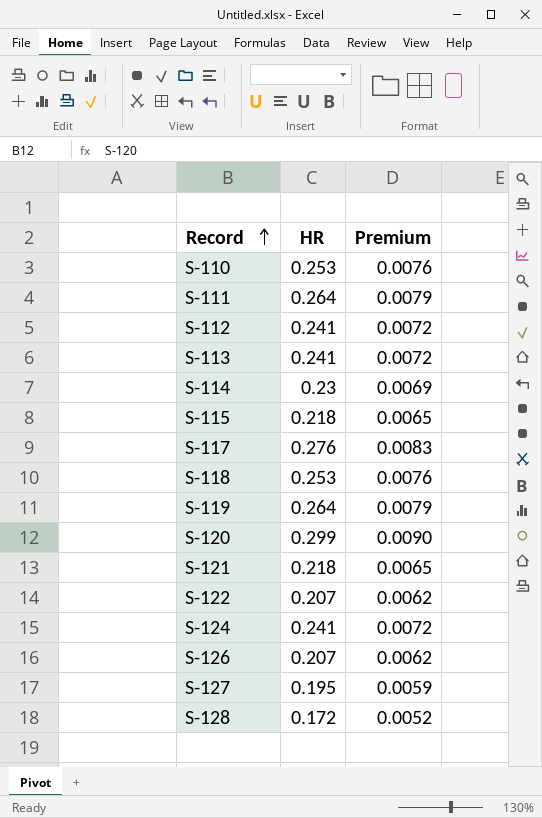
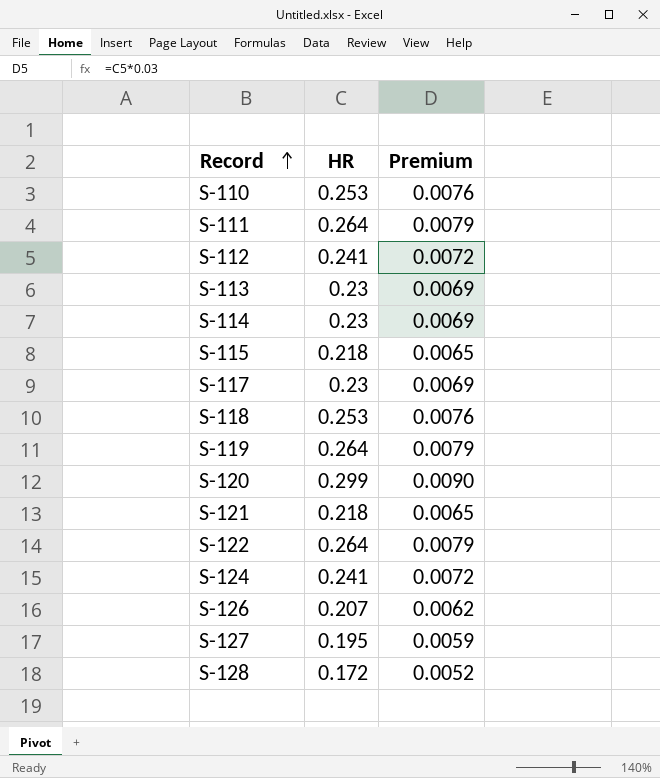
S-113 | HR: 0.241 -> 0.23
S-113 | Premium: 0.0072 -> 0.0069
S-117 | HR: 0.276 -> 0.23
S-117 | Premium: 0.0083 -> 0.0069
S-122 | HR: 0.207 -> 0.264
S-122 | Premium: 0.0062 -> 0.0079

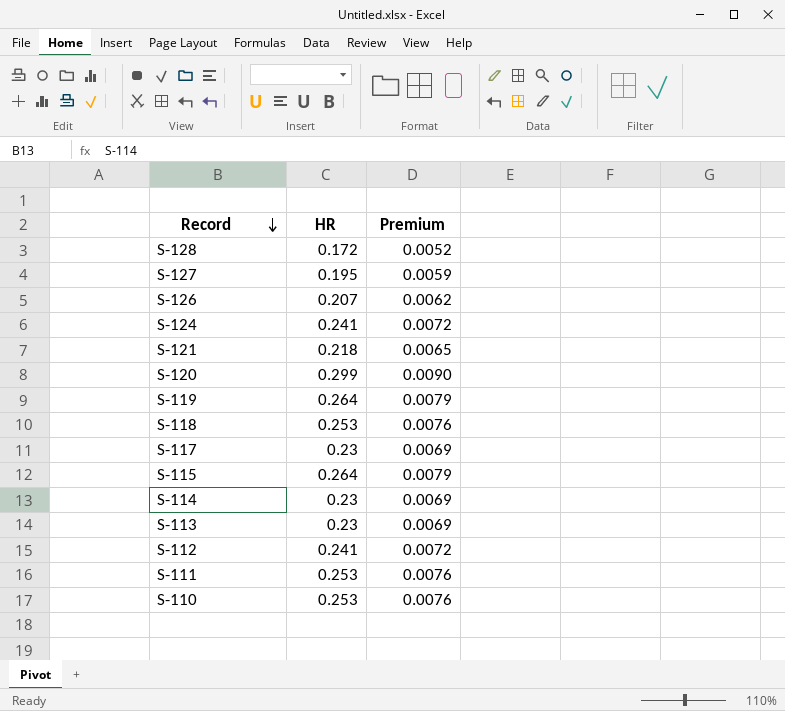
row order: Record ascending -> Record descending
row S-122: 0.264 | 0.0079 -> none
S-115 | HR: 0.218 -> 0.264
S-115 | Premium: 0.0065 -> 0.0079
S-111 | HR: 0.264 -> 0.253
S-111 | Premium: 0.0079 -> 0.0076

